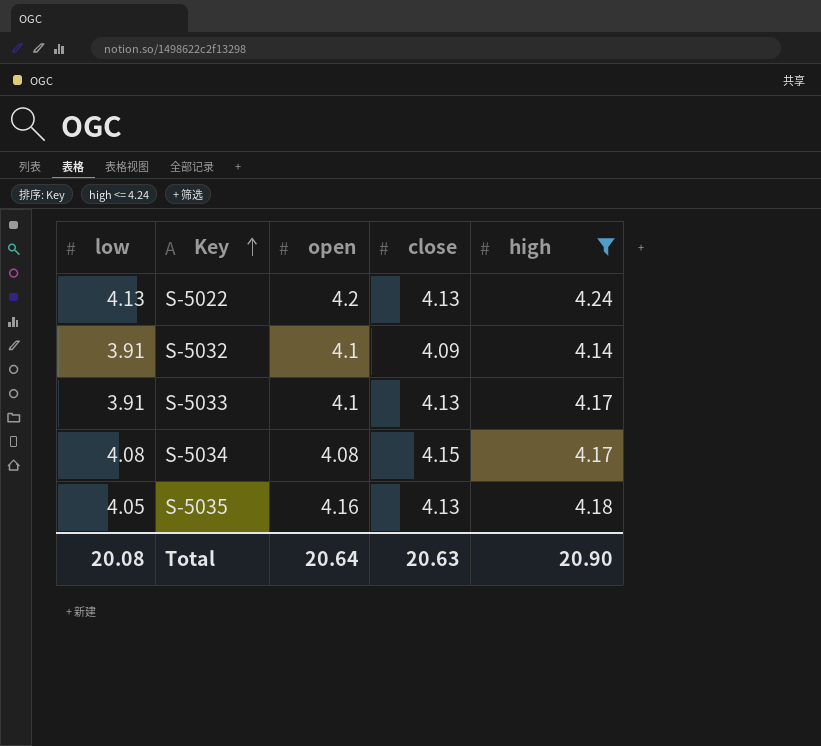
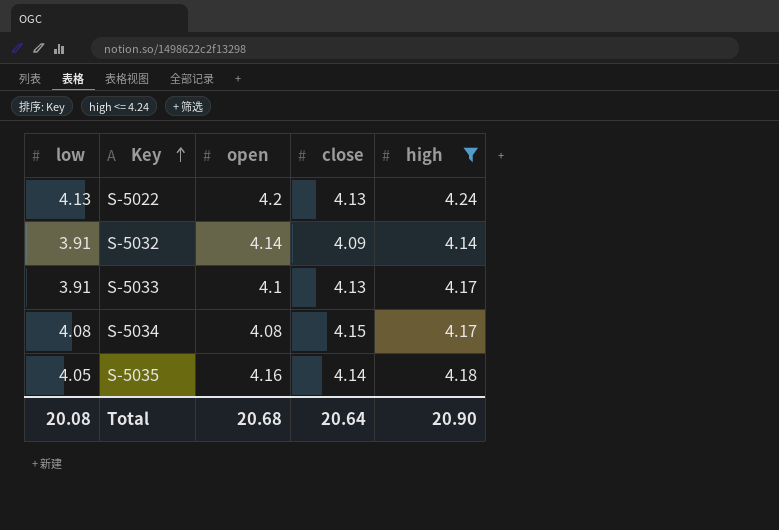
S-5032 | open: 4.1 -> 4.14
S-5035 | close: 4.13 -> 4.14
Total | open: 20.64 -> 20.68
Total | close: 20.63 -> 20.64

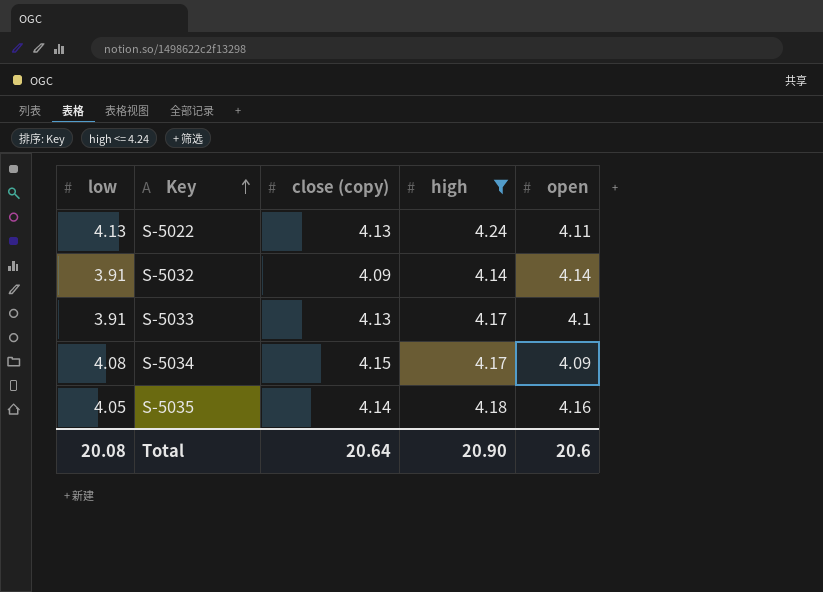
column name: close -> close (copy)
column open | position: 3 -> 5
S-5022 | open: 4.2 -> 4.11
S-5034 | open: 4.08 -> 4.09
Total | open: 20.68 -> 20.6

